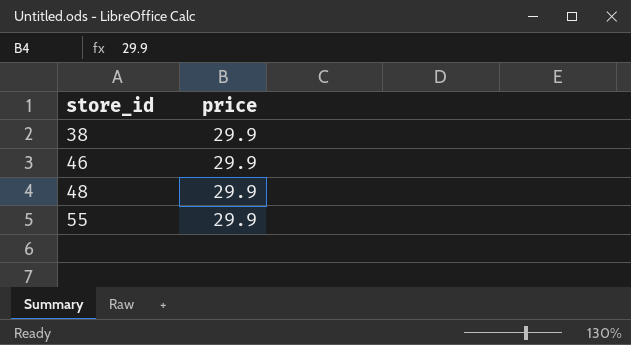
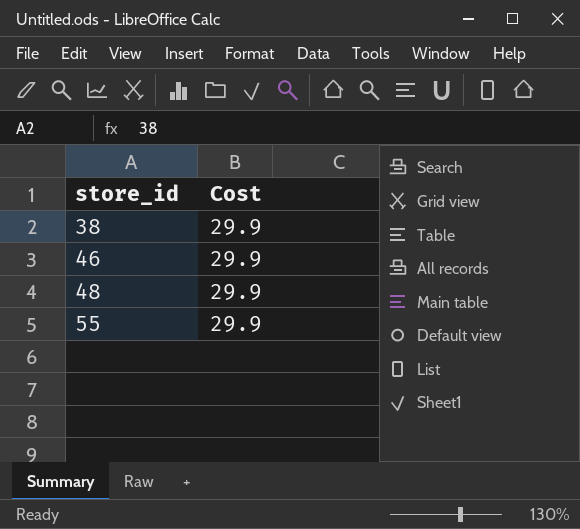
column name: price -> Cost

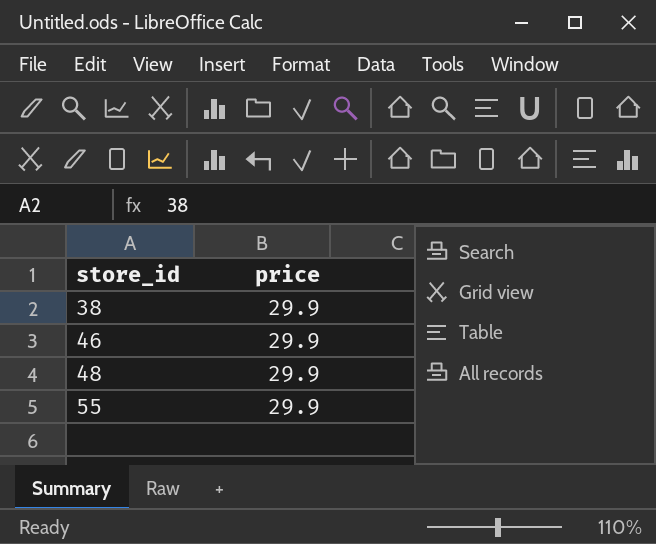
column name: Cost -> price

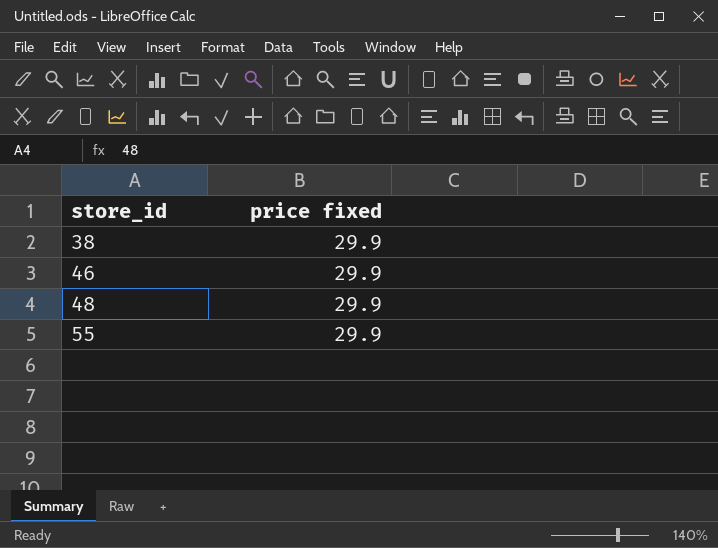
column name: price -> price fixed

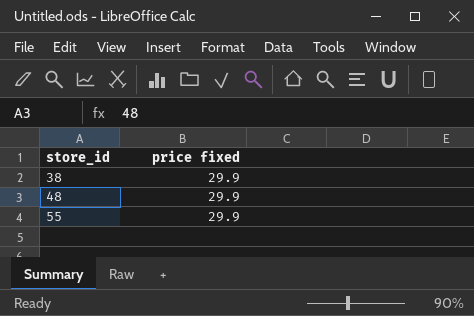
row 46: 29.9 -> none

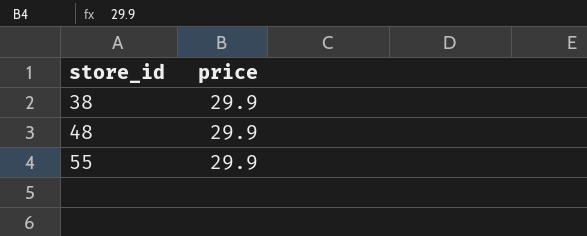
column name: price fixed -> price

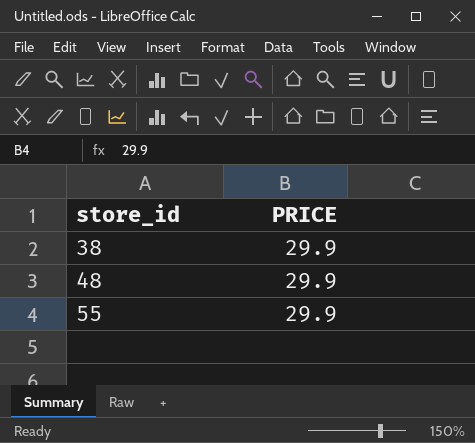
column name: price -> PRICE

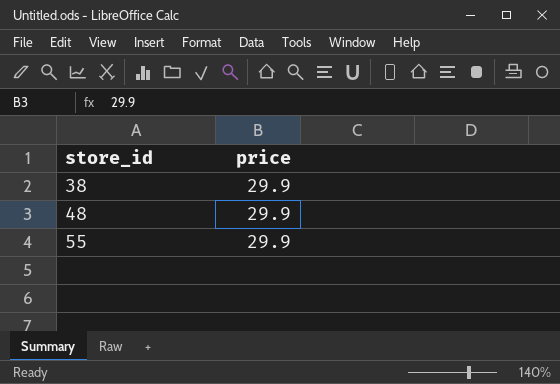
column name: PRICE -> price

